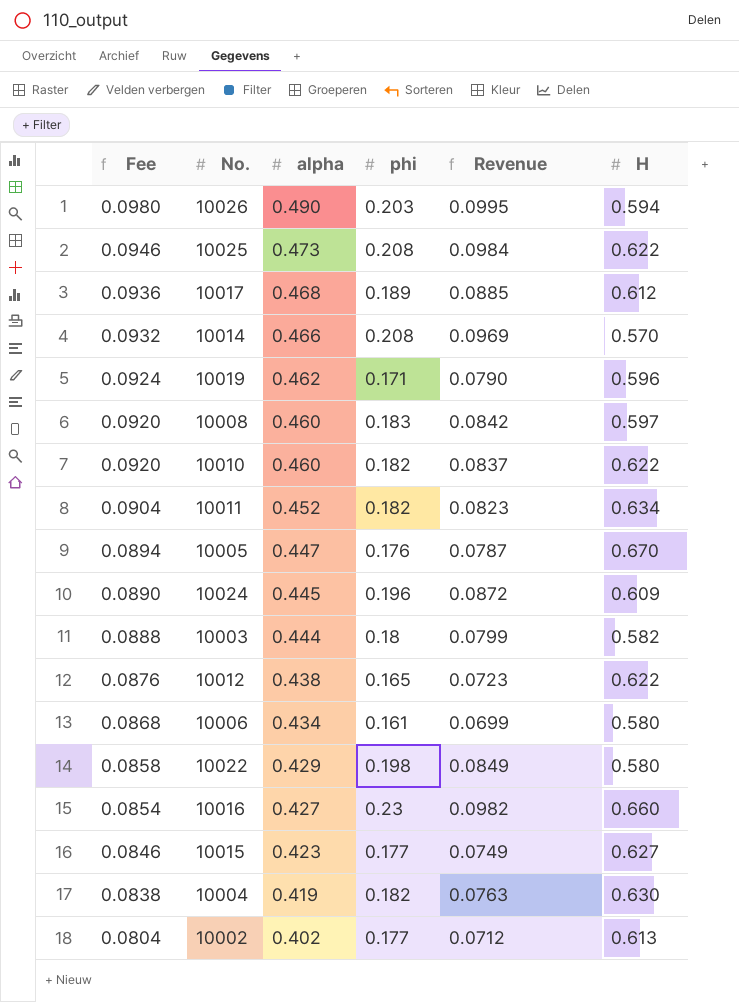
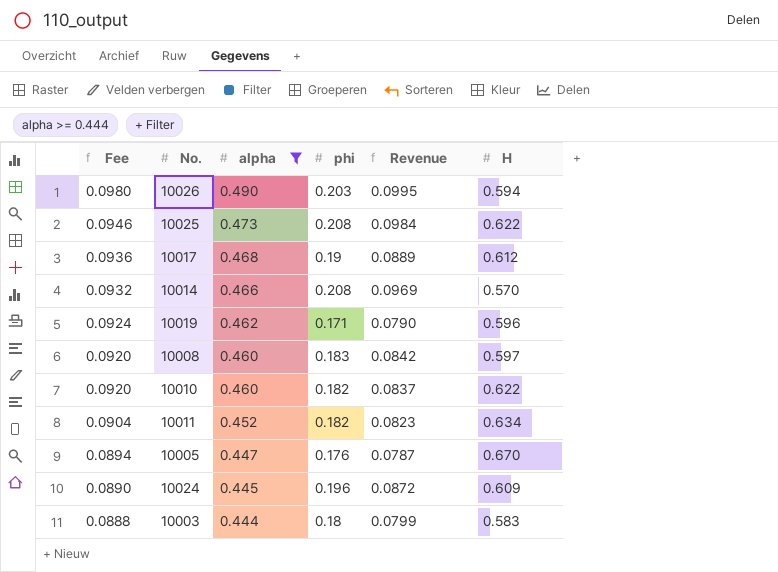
filter: none -> alpha >= 0.444
10017 | phi: 0.189 -> 0.19
10017 | Revenue: 0.0885 -> 0.0889
10003 | H: 0.582 -> 0.583

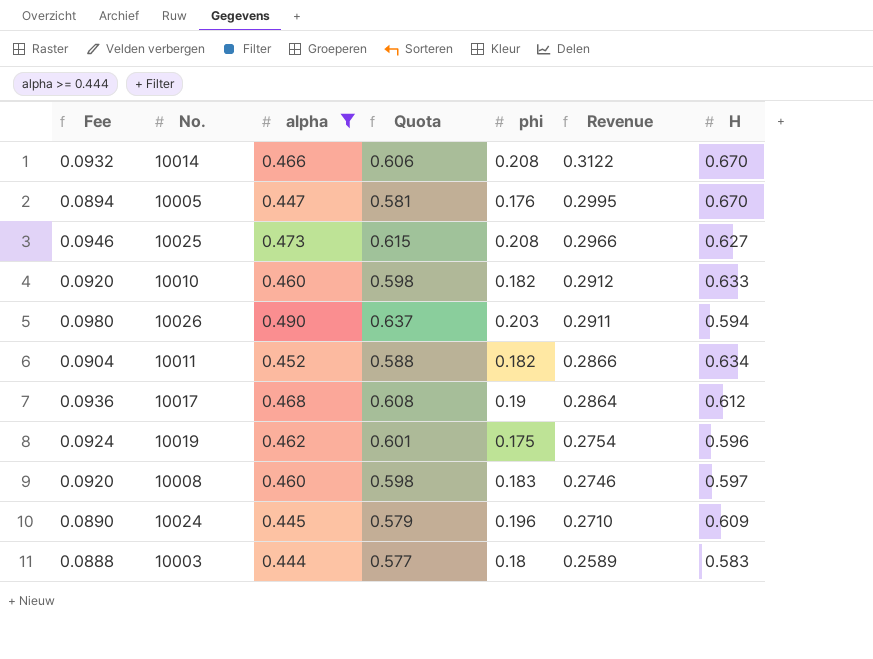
row order: Fee descending -> Revenue descending
column Quota | formula: none -> [alpha] * 1.3
column Revenue | formula: [alpha] * [phi] -> [alpha] * [H]
10014 | H: 0.570 -> 0.670
10025 | H: 0.622 -> 0.627
10010 | H: 0.622 -> 0.633
10019 | phi: 0.171 -> 0.175

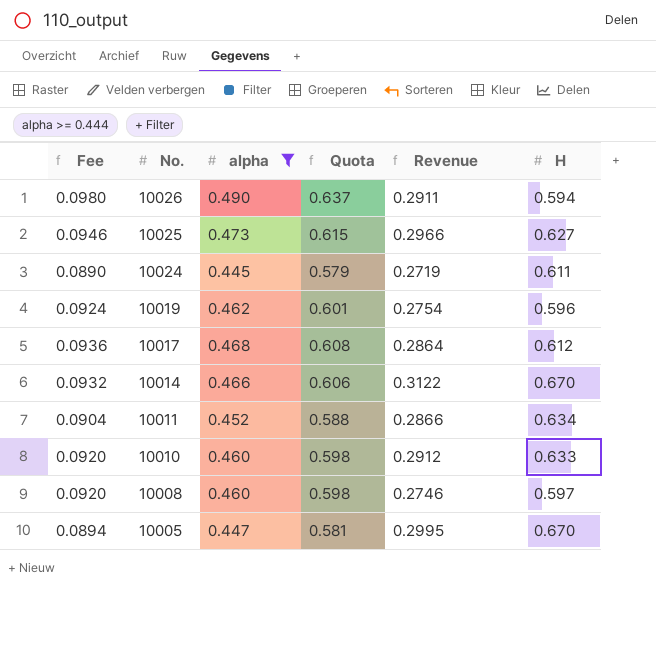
row order: Revenue descending -> No. descending
column phi | position: 5 -> none
row 10003: 0.0888 | 0.444 | 0.577 | 0.18 | 0.2589 | 0.583 -> none
10024 | Revenue: 0.2710 -> 0.2719
10024 | H: 0.609 -> 0.611

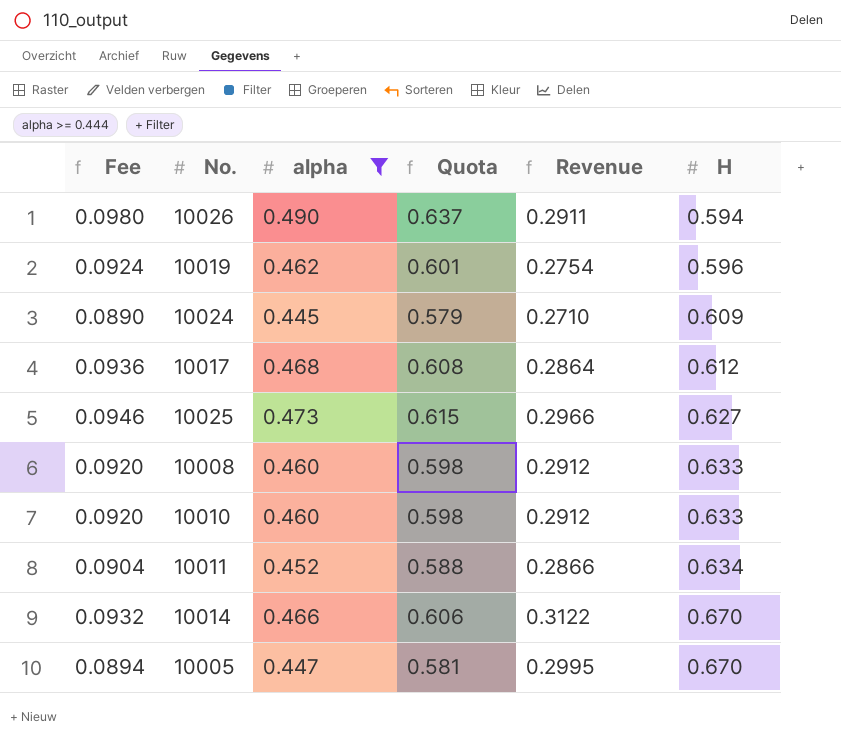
row order: No. descending -> H ascending
10024 | Revenue: 0.2719 -> 0.2710
10024 | H: 0.611 -> 0.609
10008 | Revenue: 0.2746 -> 0.2912
10008 | H: 0.597 -> 0.633

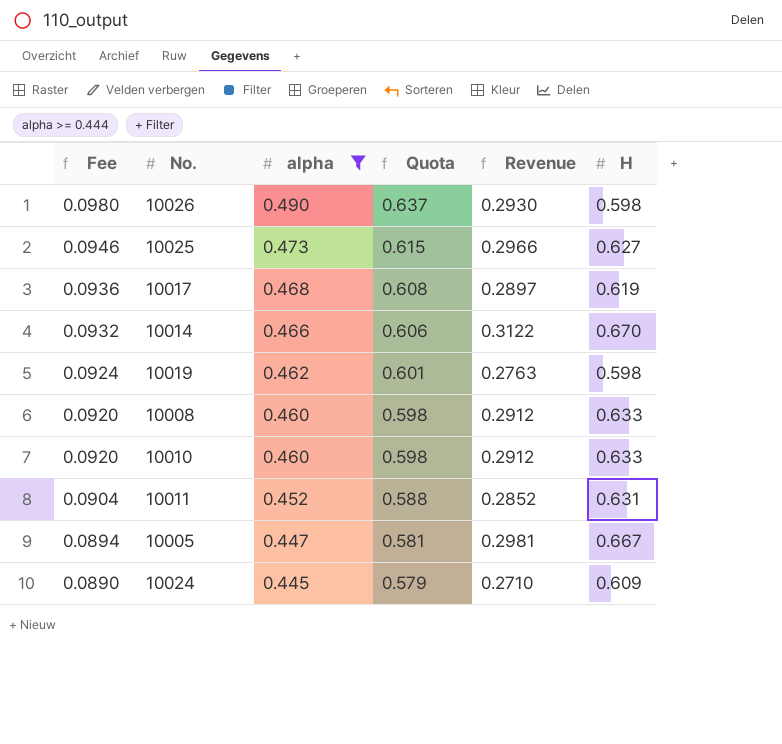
row order: H ascending -> Fee descending
10026 | Revenue: 0.2911 -> 0.2930
10026 | H: 0.594 -> 0.598
10017 | Revenue: 0.2864 -> 0.2897
10017 | H: 0.612 -> 0.619
10019 | Revenue: 0.2754 -> 0.2763
10019 | H: 0.596 -> 0.598
10011 | Revenue: 0.2866 -> 0.2852
10011 | H: 0.634 -> 0.631
10005 | Revenue: 0.2995 -> 0.2981
10005 | H: 0.670 -> 0.667

